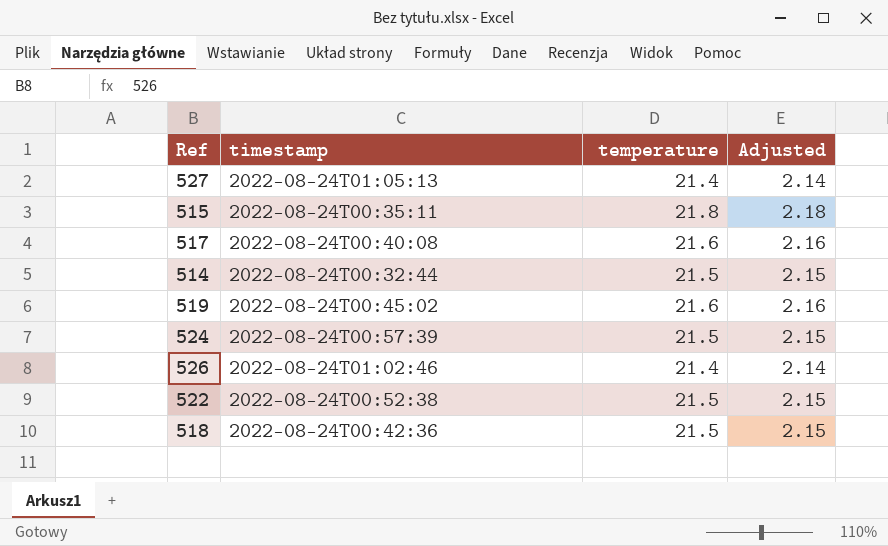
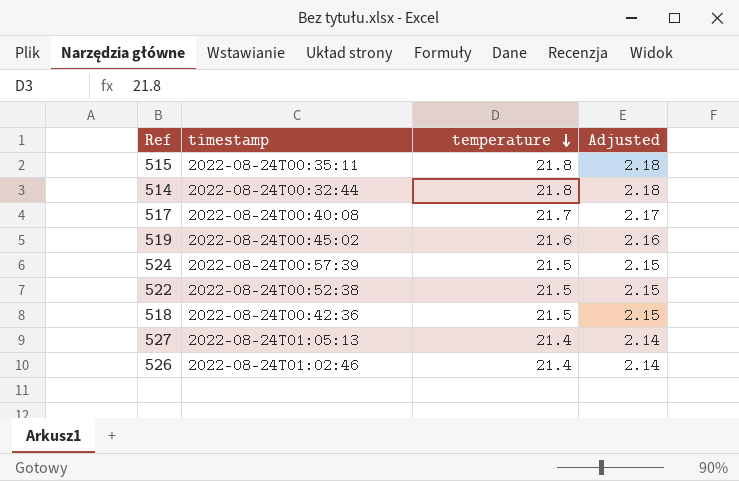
row order: none -> temperature descending
514 | temperature: 21.5 -> 21.8
514 | Adjusted: 2.15 -> 2.18
517 | temperature: 21.6 -> 21.7
517 | Adjusted: 2.16 -> 2.17

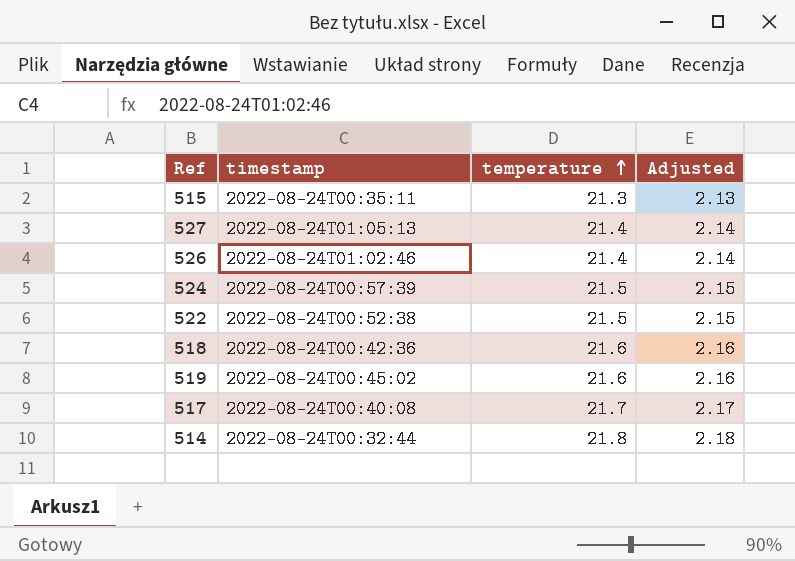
row order: temperature descending -> temperature ascending
515 | temperature: 21.8 -> 21.3
515 | Adjusted: 2.18 -> 2.13
518 | temperature: 21.5 -> 21.6
518 | Adjusted: 2.15 -> 2.16

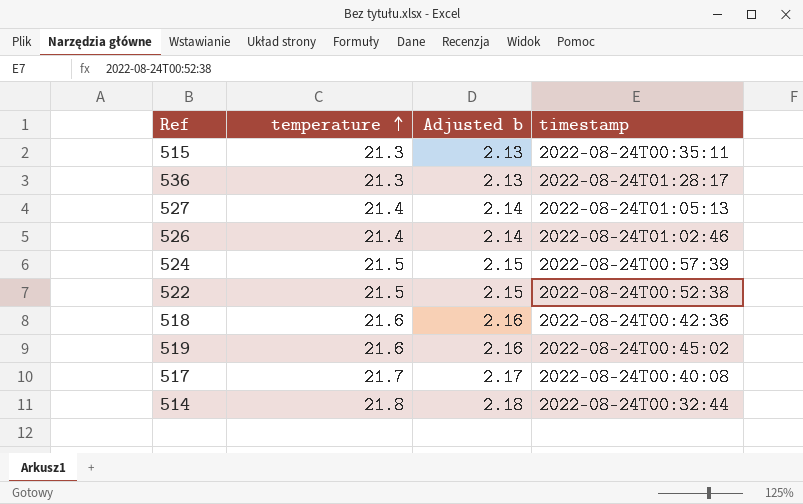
column name: Adjusted -> Adjusted b
column timestamp | position: 2 -> 4
row 536: none -> 21.3 | 2.13 | 2022-08-24T01:28:17

